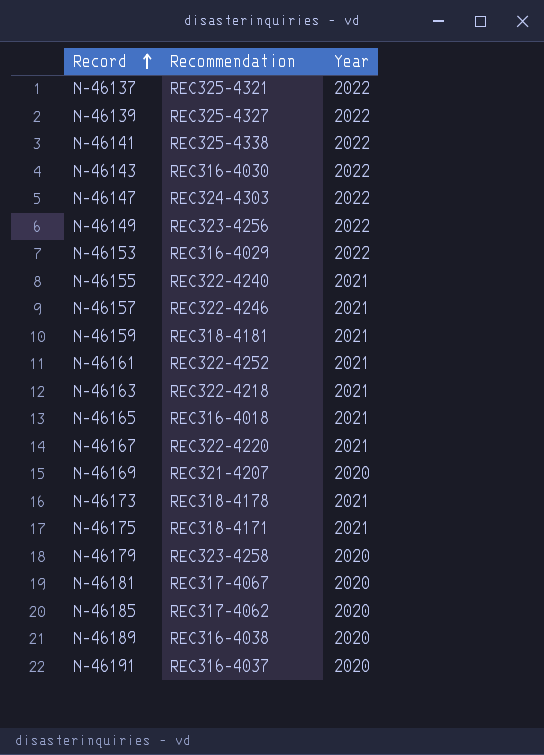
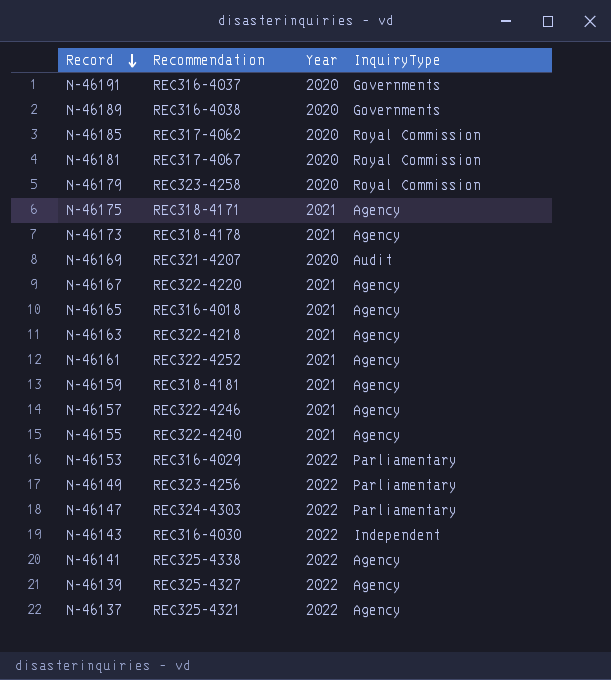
row order: Record ascending -> Record descending
column InquiryType | position: none -> 4

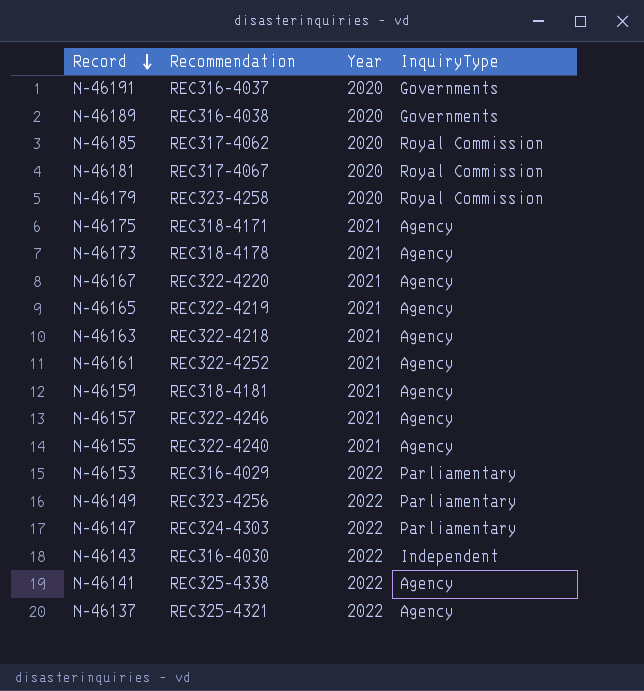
row N-46169: REC321-4207 | 2020 | Audit -> none
row N-46139: REC325-4327 | 2022 | Agency -> none
N-46165 | Recommendation: REC316-4018 -> REC322-4219

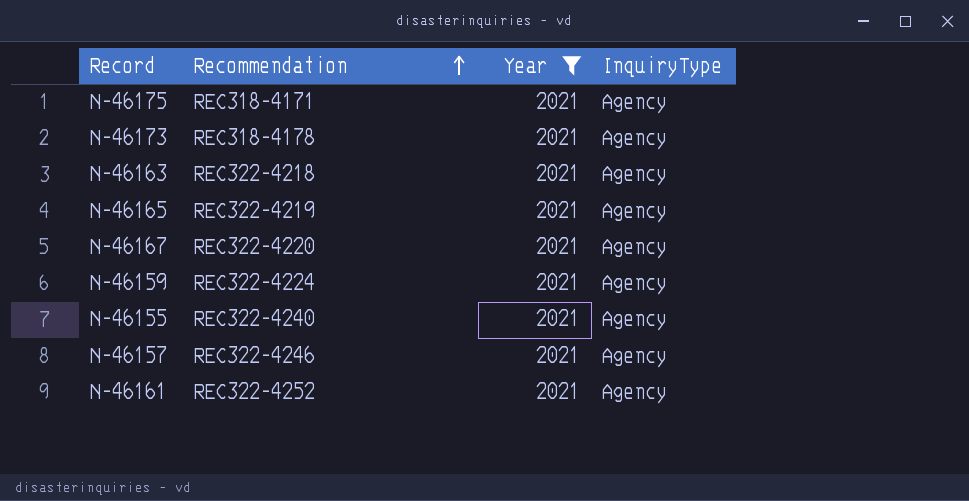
filter: none -> Year = 2021
row order: Record descending -> Recommendation ascending
N-46159 | Recommendation: REC318-4181 -> REC322-4224

